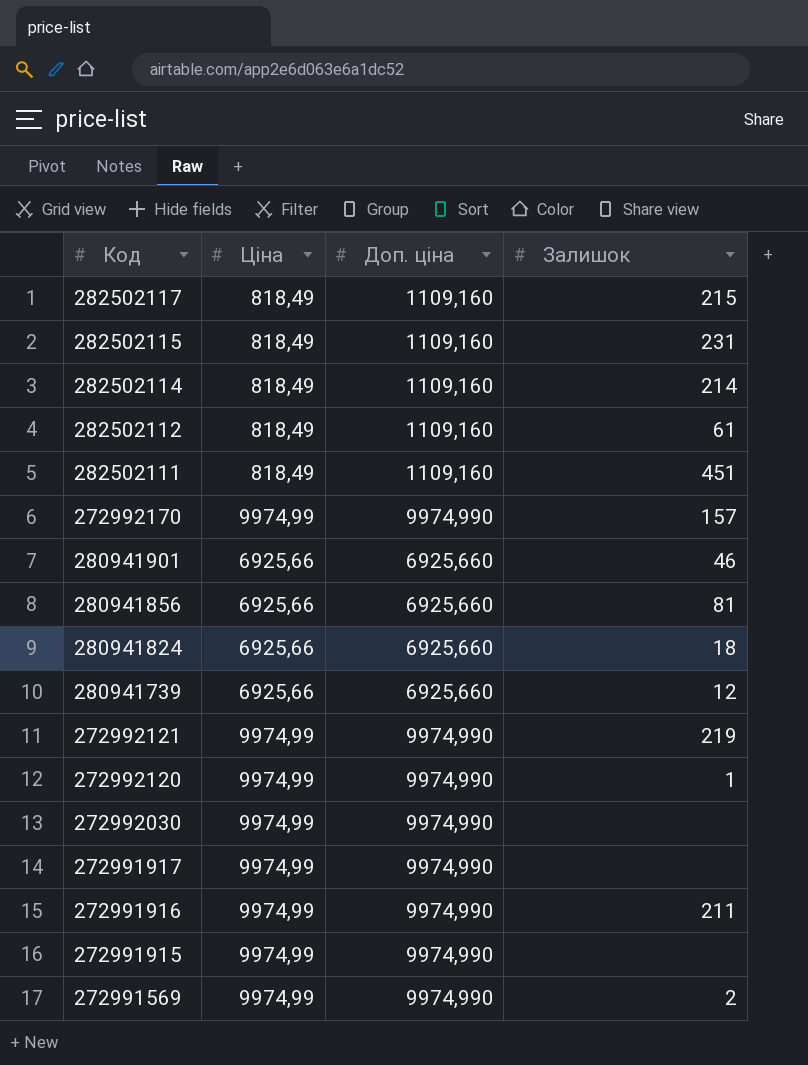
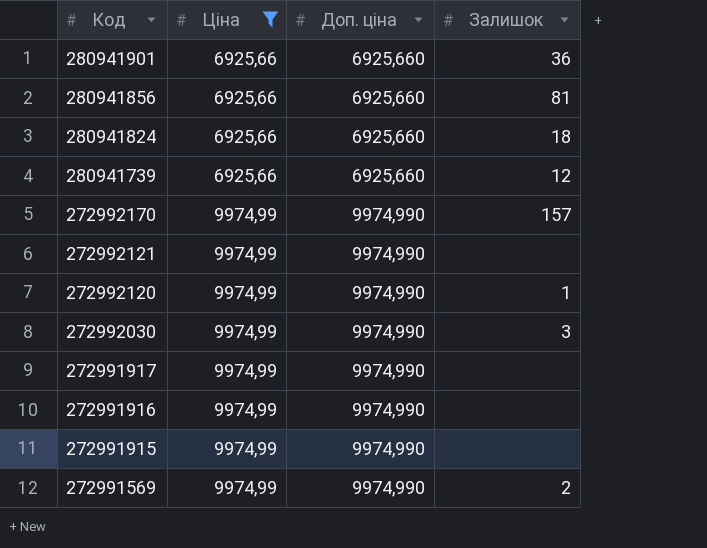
filter: none -> Ціна != 818,49
row order: none -> Код descending
280941901 | Залишок: 46 -> 36
272992121 | Залишок: 219 -> none
272992030 | Залишок: none -> 3
272991916 | Залишок: 211 -> none

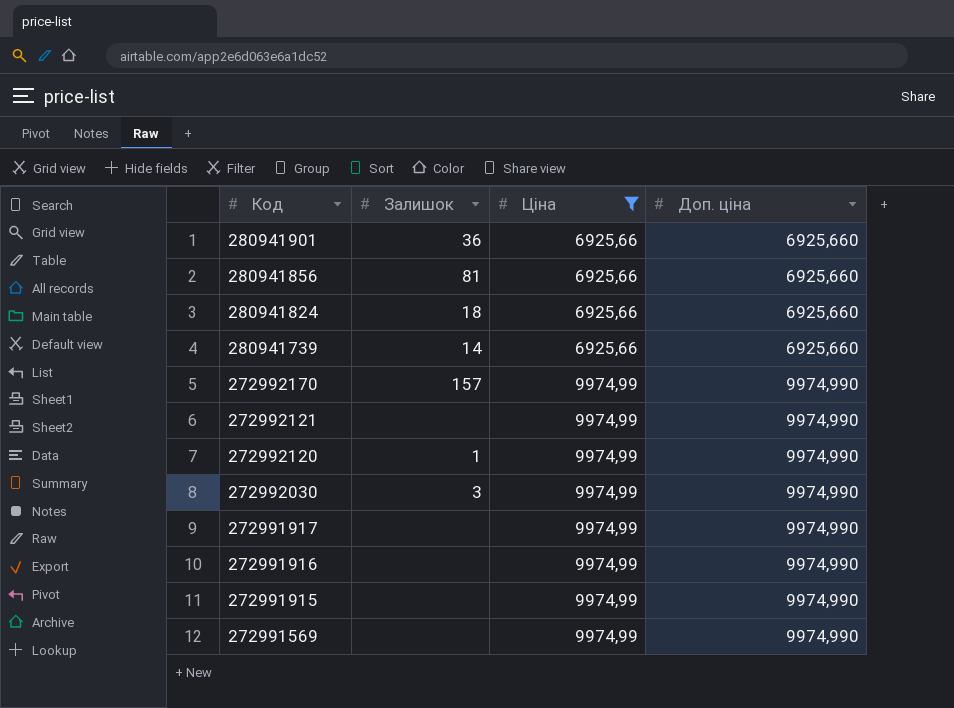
column Залишок | position: 4 -> 2
280941739 | Залишок: 12 -> 14
272991569 | Залишок: 2 -> none

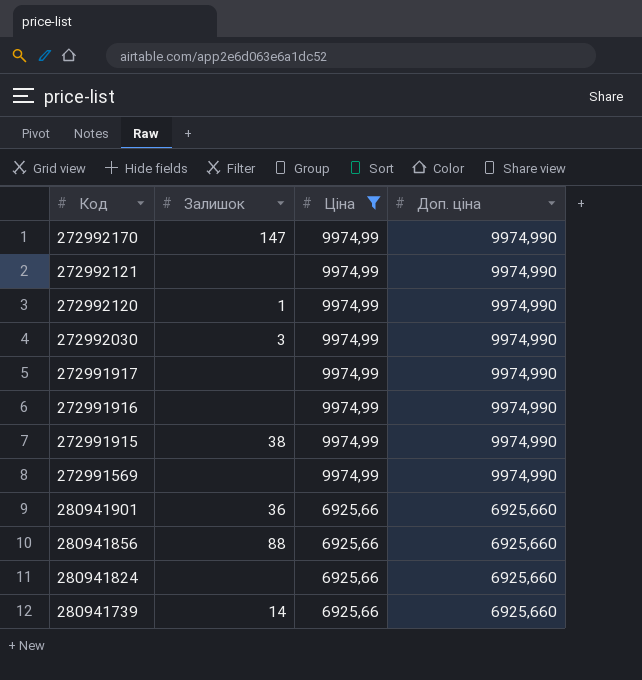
row order: Код descending -> Ціна descending
272992170 | Залишок: 157 -> 147
272991915 | Залишок: none -> 38
280941856 | Залишок: 81 -> 88
280941824 | Залишок: 18 -> none

